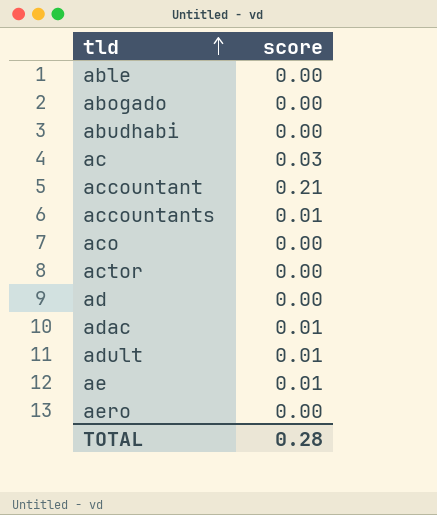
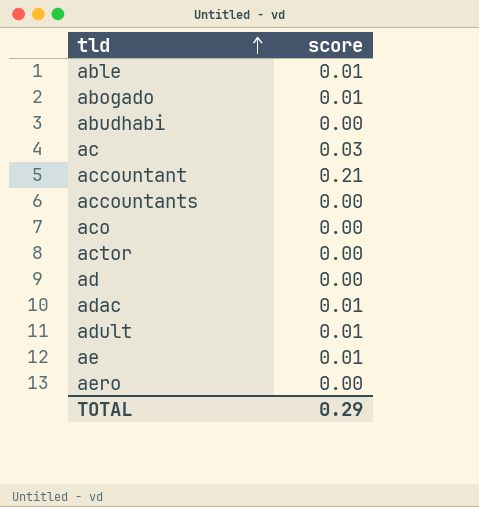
able | score: 0.00 -> 0.01
abogado | score: 0.00 -> 0.01
accountants | score: 0.01 -> 0.00
TOTAL | score: 0.28 -> 0.29

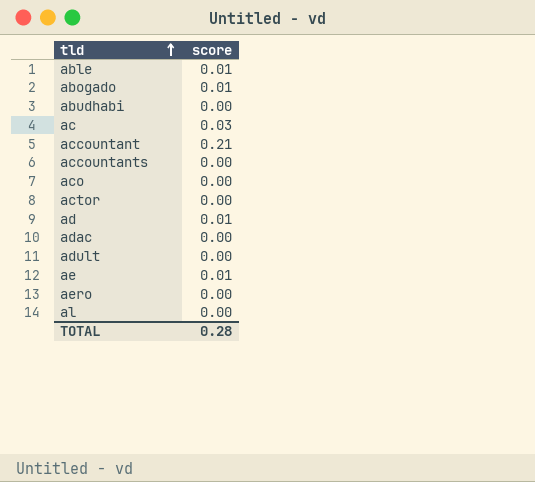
ad | score: 0.00 -> 0.01
adac | score: 0.01 -> 0.00
adult | score: 0.01 -> 0.00
row al: none -> 0.00
TOTAL | score: 0.29 -> 0.28

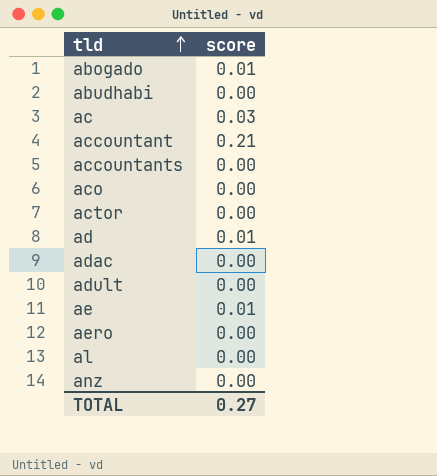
row able: 0.01 -> none
row anz: none -> 0.00
TOTAL | score: 0.28 -> 0.27

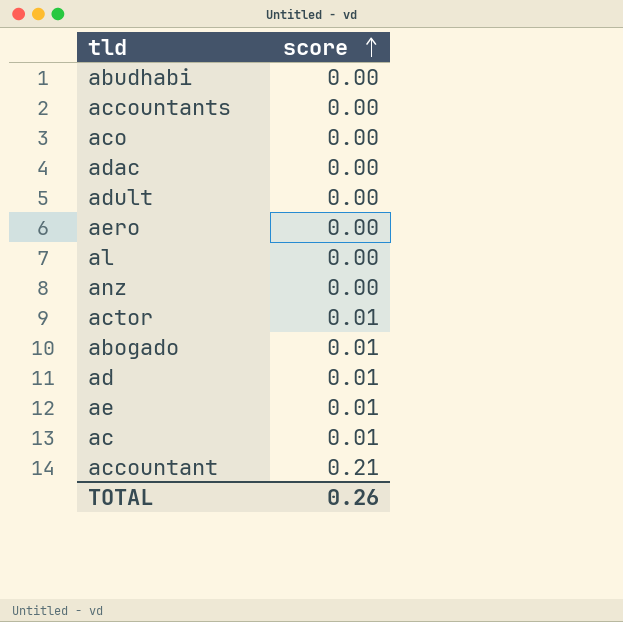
row order: tld ascending -> score ascending
actor | score: 0.00 -> 0.01
ac | score: 0.03 -> 0.01
TOTAL | score: 0.27 -> 0.26

